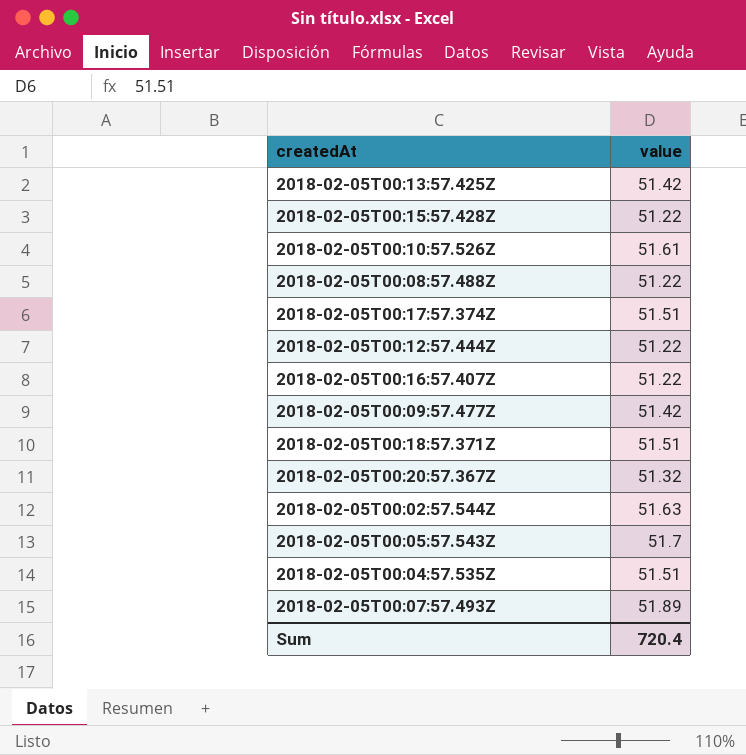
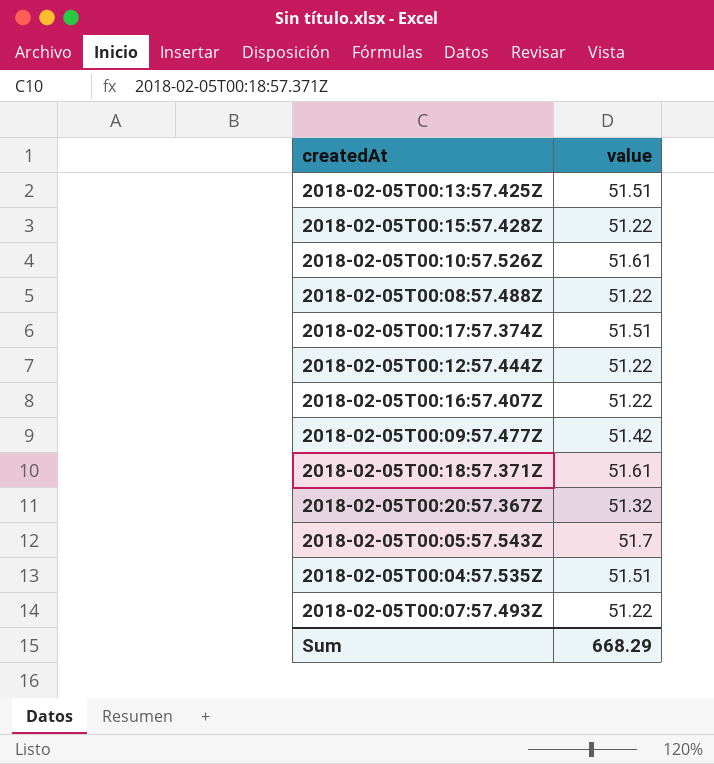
row 2018-02-05T00:02:57.544Z: 51.63 -> none
2018-02-05T00:13:57.425Z | value: 51.42 -> 51.51
2018-02-05T00:18:57.371Z | value: 51.51 -> 51.61
2018-02-05T00:07:57.493Z | value: 51.89 -> 51.22
Sum | value: 720.4 -> 668.29

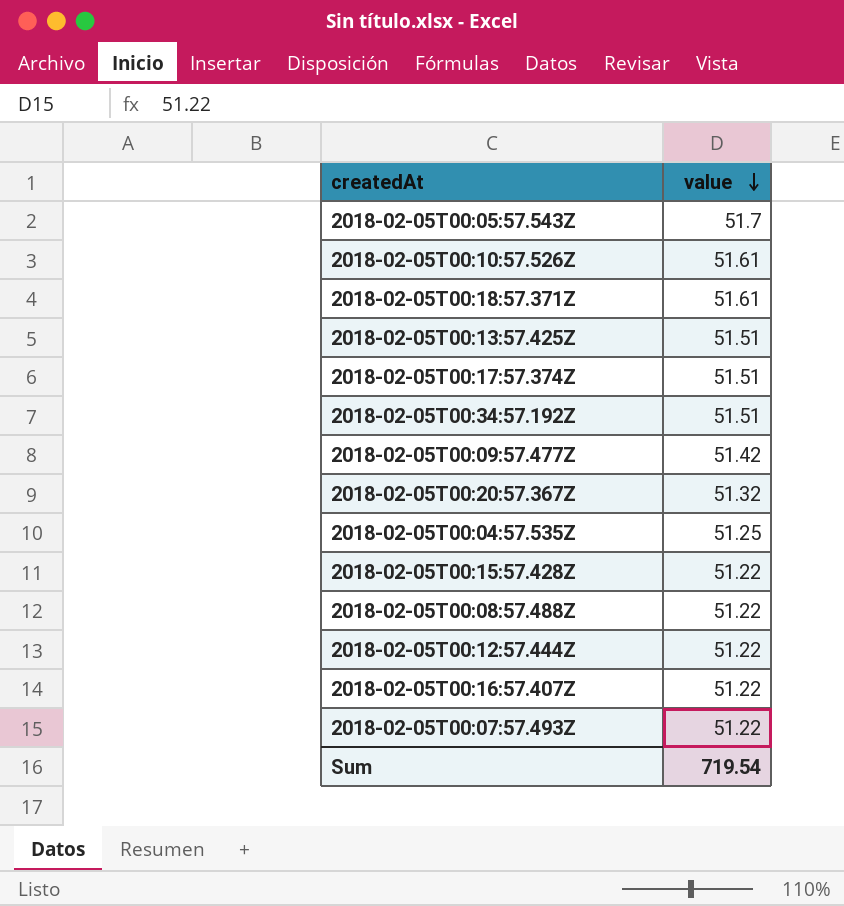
row order: none -> value descending
row 2018-02-05T00:34:57.192Z: none -> 51.51
2018-02-05T00:04:57.535Z | value: 51.51 -> 51.25
Sum | value: 668.29 -> 719.54

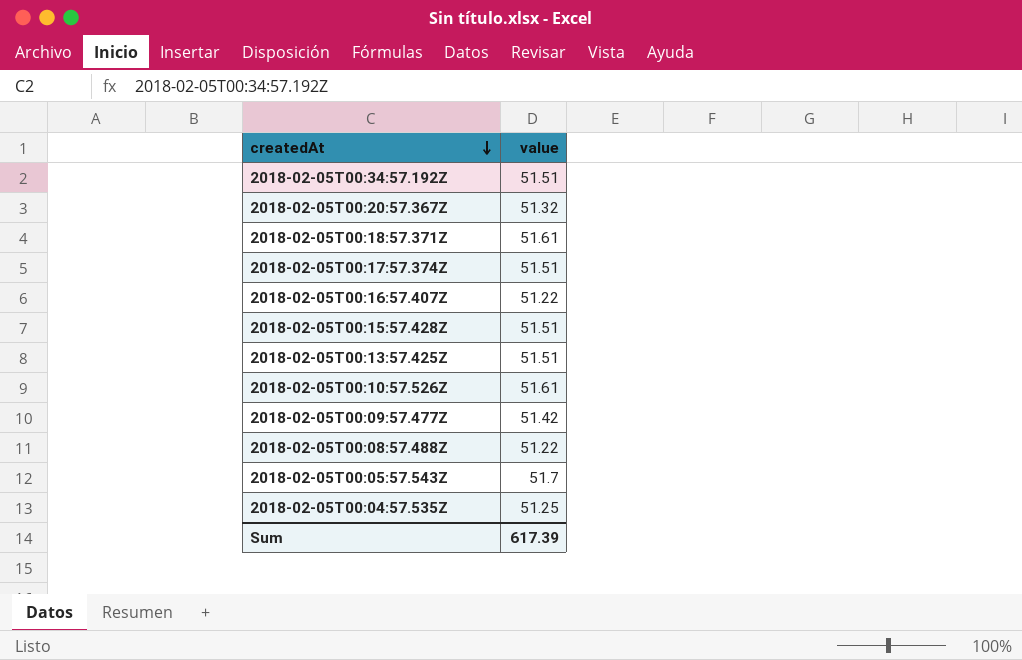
row order: value descending -> createdAt descending
row 2018-02-05T00:12:57.444Z: 51.22 -> none
row 2018-02-05T00:07:57.493Z: 51.22 -> none
2018-02-05T00:15:57.428Z | value: 51.22 -> 51.51
Sum | value: 719.54 -> 617.39

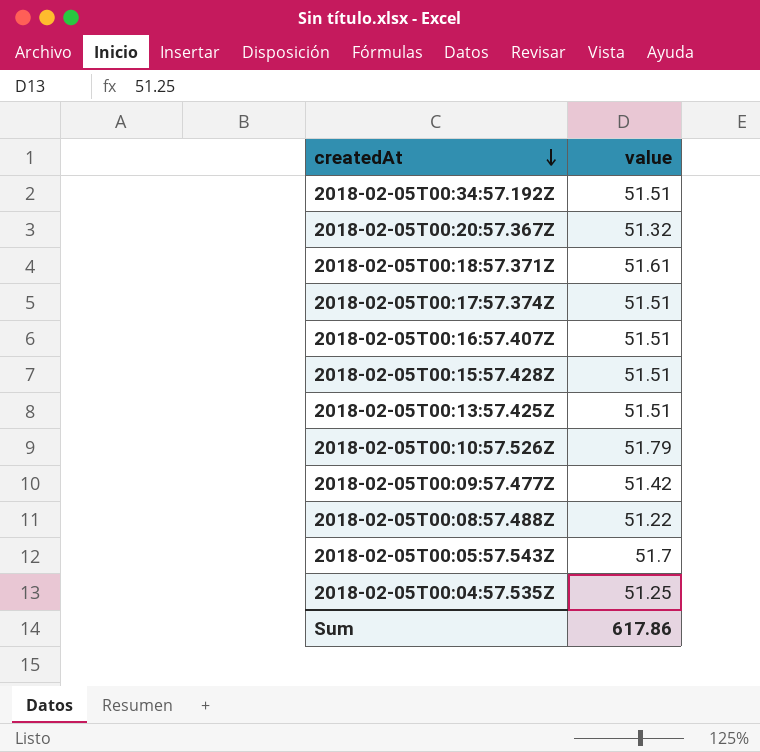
2018-02-05T00:16:57.407Z | value: 51.22 -> 51.51
2018-02-05T00:10:57.526Z | value: 51.61 -> 51.79
Sum | value: 617.39 -> 617.86

